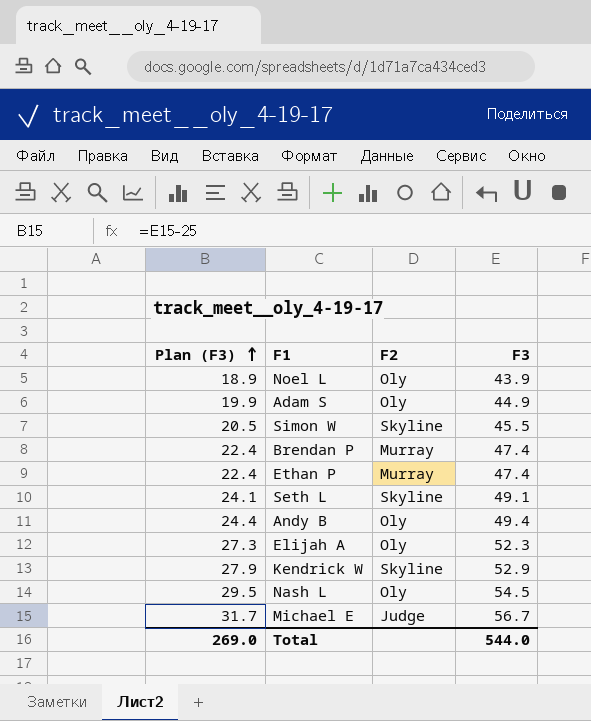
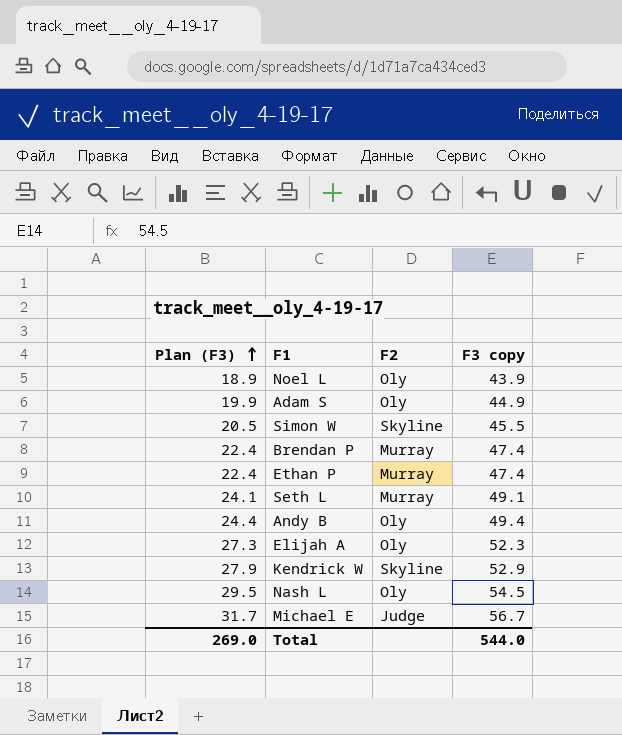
column name: F3 -> F3 copy
Seth L | F2: Skyline -> Murray

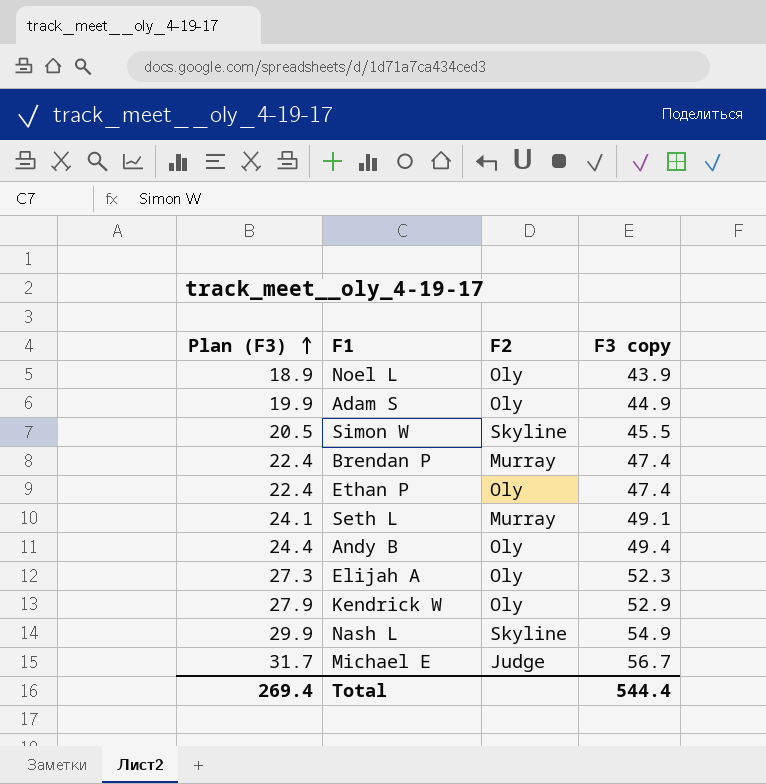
Ethan P | F2: Murray -> Oly
Kendrick W | F2: Skyline -> Oly
Nash L | Plan (F3): 29.5 -> 29.9
Nash L | F2: Oly -> Skyline
Nash L | F3 copy: 54.5 -> 54.9
Total | Plan (F3): 269.0 -> 269.4
Total | F3 copy: 544.0 -> 544.4

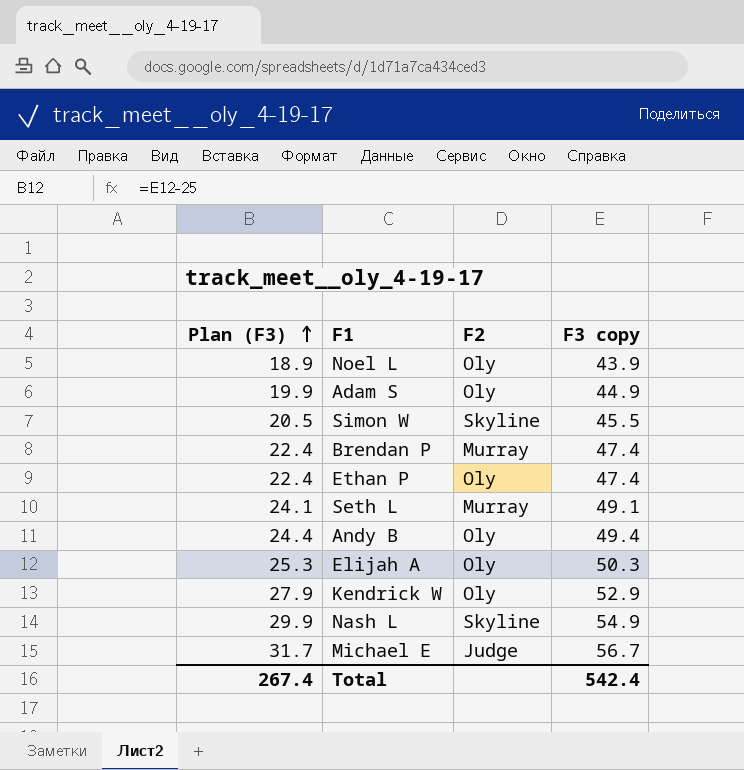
Elijah A | Plan (F3): 27.3 -> 25.3
Elijah A | F3 copy: 52.3 -> 50.3
Total | Plan (F3): 269.4 -> 267.4
Total | F3 copy: 544.4 -> 542.4

